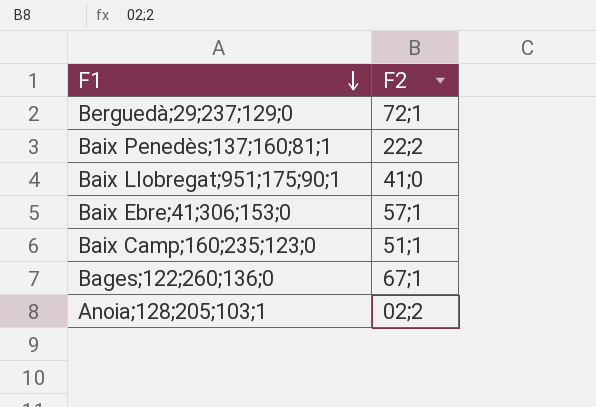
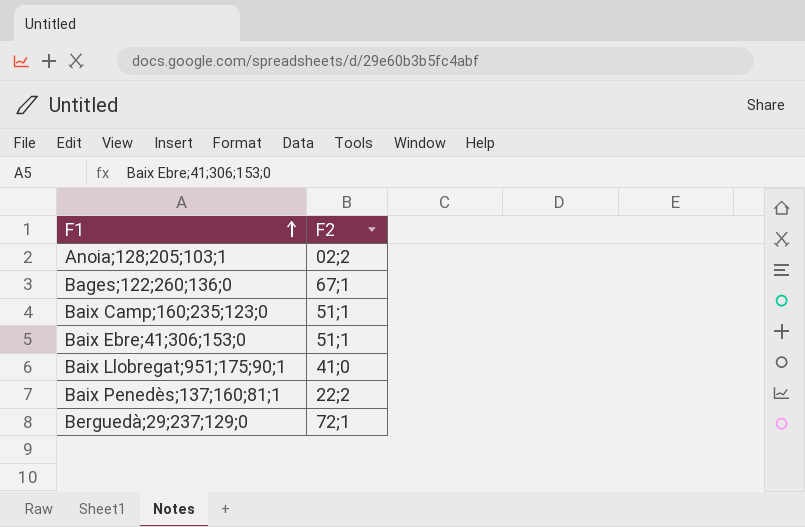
row order: F1 descending -> F1 ascending
Baix Ebre;41;306;153;0 | F2: 57;1 -> 51;1

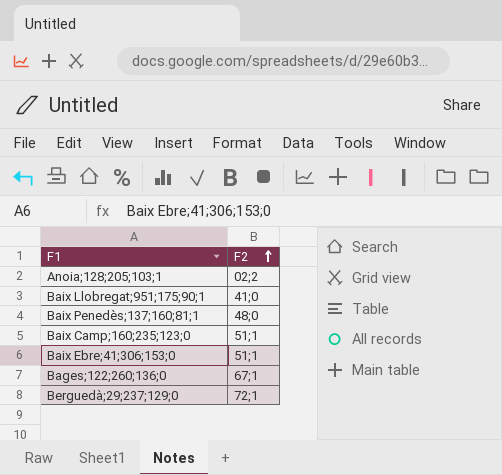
row order: F1 ascending -> F2 ascending
Baix Penedès;137;160;81;1 | F2: 22;2 -> 48;0

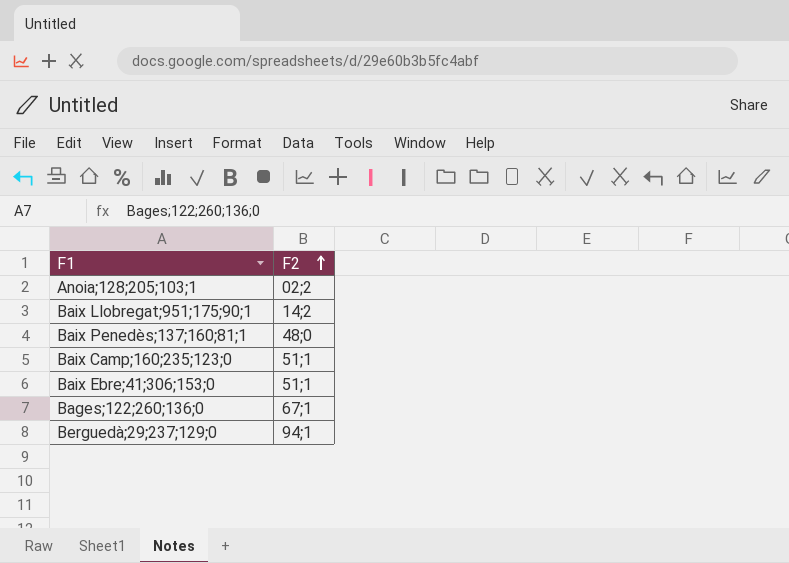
Baix Llobregat;951;175;90;1 | F2: 41;0 -> 14;2
Berguedà;29;237;129;0 | F2: 72;1 -> 94;1

